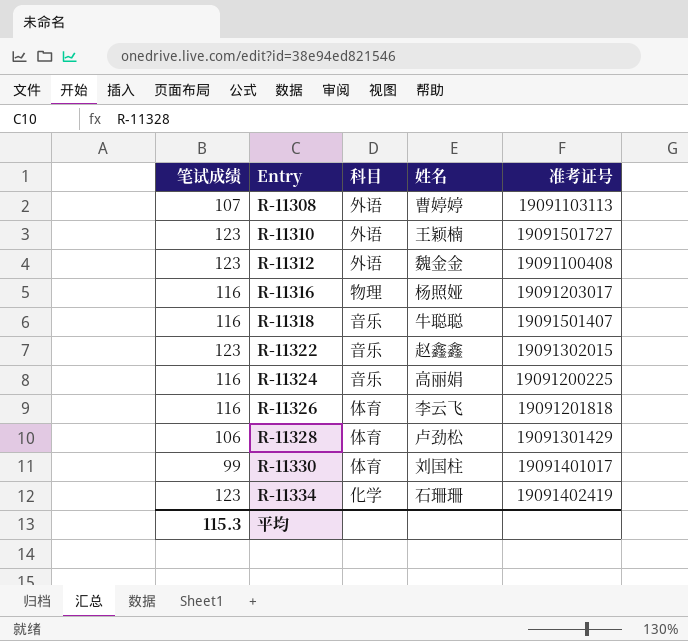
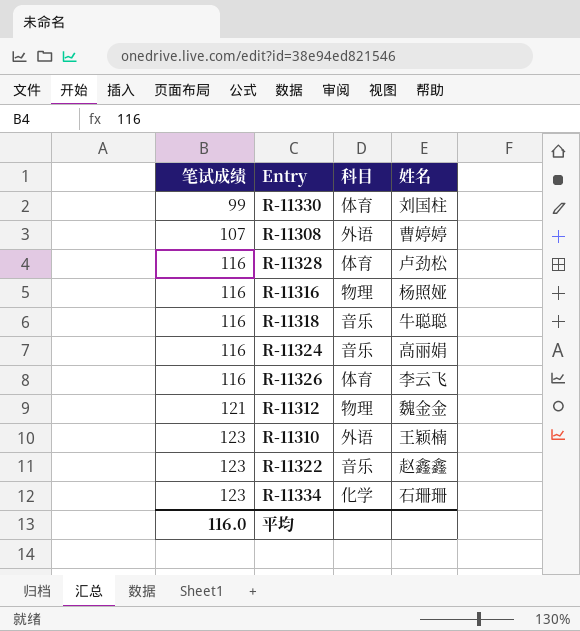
row order: Entry ascending -> 笔试成绩 ascending
column 准考证号 | position: 5 -> none
R-11328 | 笔试成绩: 106 -> 116
R-11312 | 笔试成绩: 123 -> 121
R-11312 | 科目: 外语 -> 物理
平均 | 笔试成绩: 115.3 -> 116.0

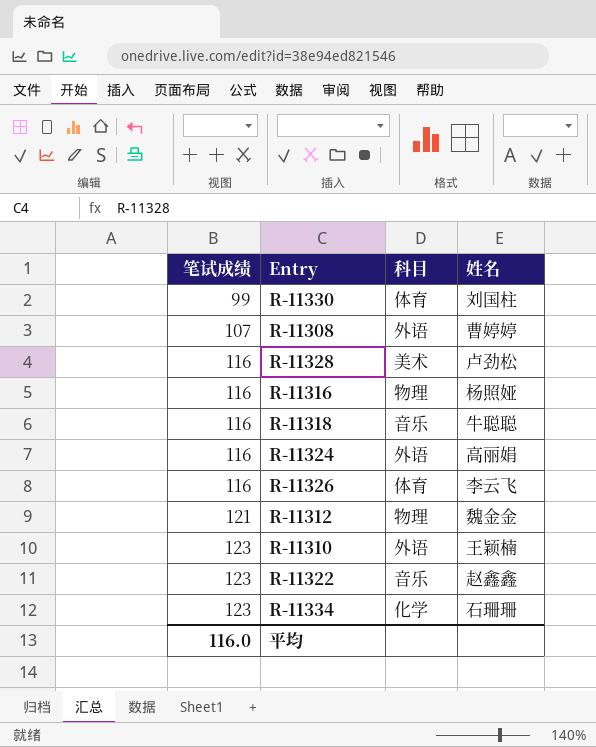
R-11328 | 科目: 体育 -> 美术
R-11324 | 科目: 音乐 -> 外语

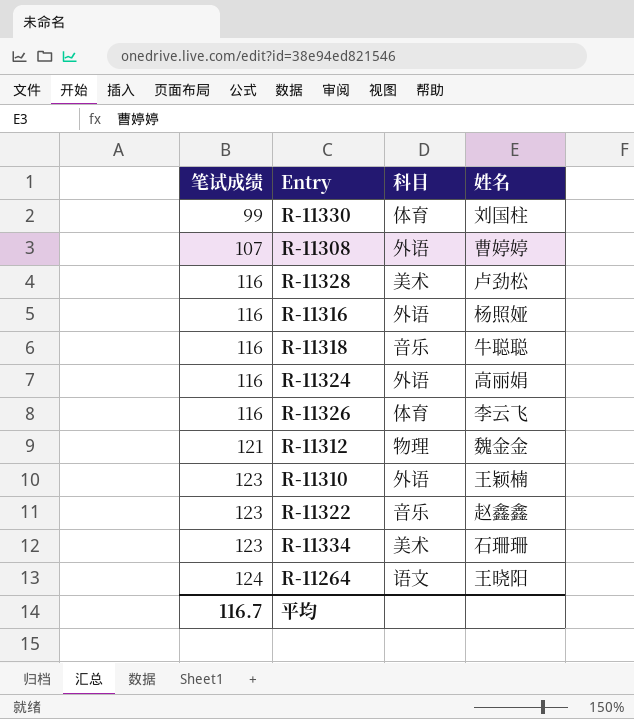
R-11316 | 科目: 物理 -> 外语
R-11334 | 科目: 化学 -> 美术
row R-11264: none -> 124 | 语文 | 王晓阳
平均 | 笔试成绩: 116.0 -> 116.7

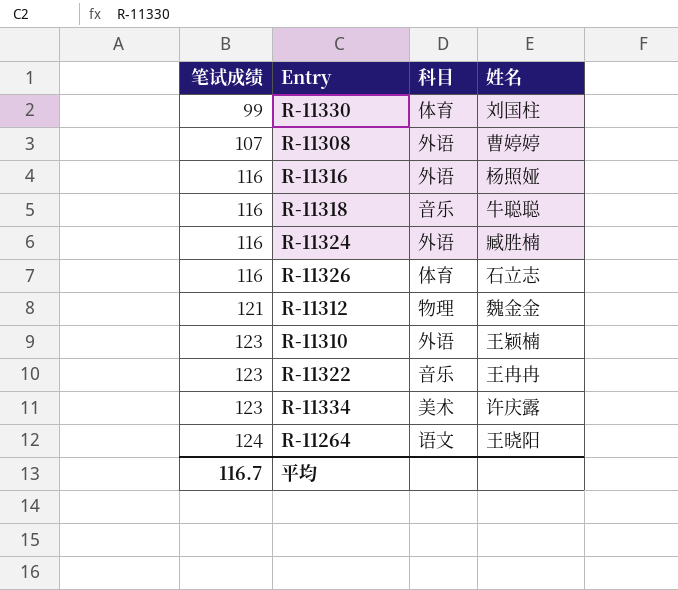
row R-11328: 116 | 美术 | 卢劲松 -> none
R-11324 | 姓名: 高丽娟 -> 臧胜楠
R-11326 | 姓名: 李云飞 -> 石立志
R-11322 | 姓名: 赵鑫鑫 -> 王冉冉
R-11334 | 姓名: 石珊珊 -> 许庆露

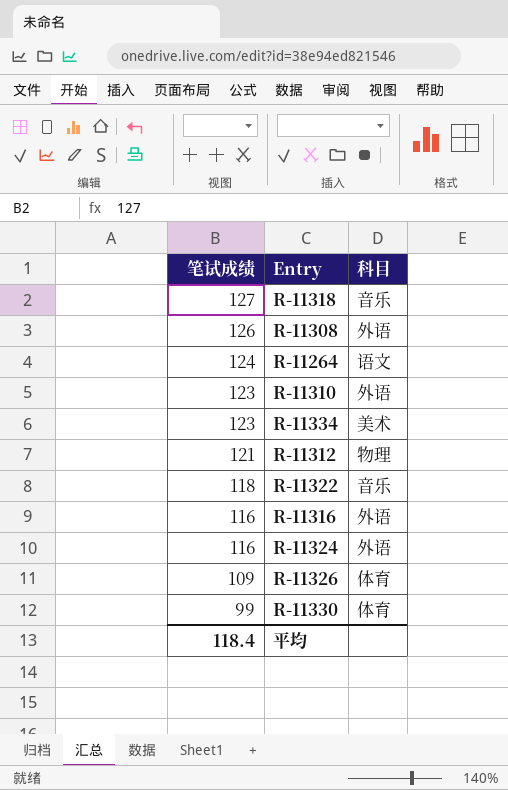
row order: 笔试成绩 ascending -> 笔试成绩 descending
column 姓名 | position: 4 -> none
R-11318 | 笔试成绩: 116 -> 127
R-11308 | 笔试成绩: 107 -> 126
R-11322 | 笔试成绩: 123 -> 118
R-11326 | 笔试成绩: 116 -> 109
平均 | 笔试成绩: 116.7 -> 118.4

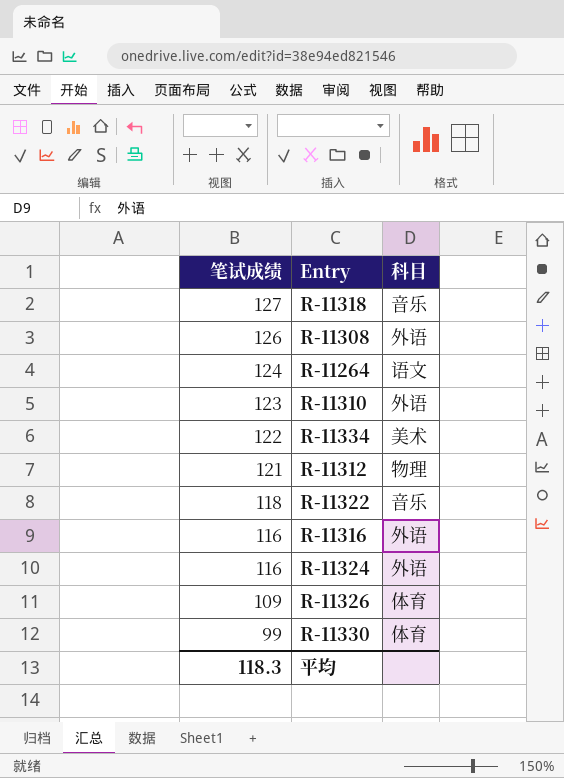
R-11334 | 笔试成绩: 123 -> 122
平均 | 笔试成绩: 118.4 -> 118.3

